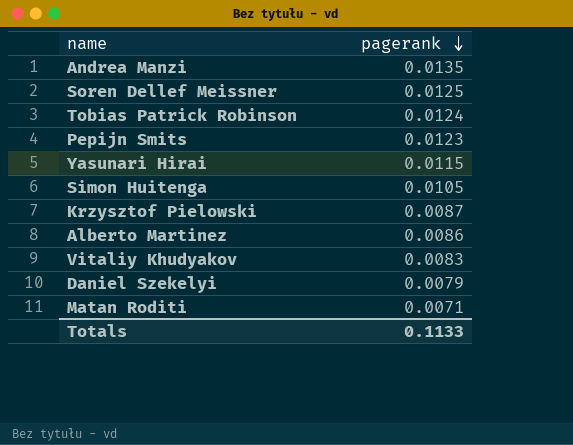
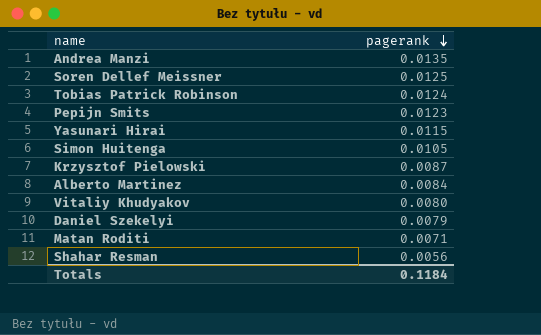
Alberto Martinez | pagerank: 0.0086 -> 0.0084
Vitaliy Khudyakov | pagerank: 0.0083 -> 0.0080
row Shahar Resman: none -> 0.0056
Totals | pagerank: 0.1133 -> 0.1184

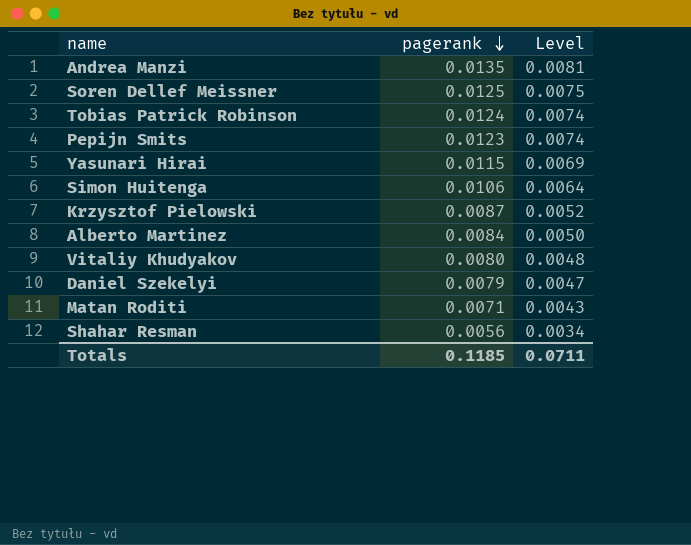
column Level | formula: none -> [pagerank] * 0.6
Simon Huitenga | pagerank: 0.0105 -> 0.0106
Totals | pagerank: 0.1184 -> 0.1185

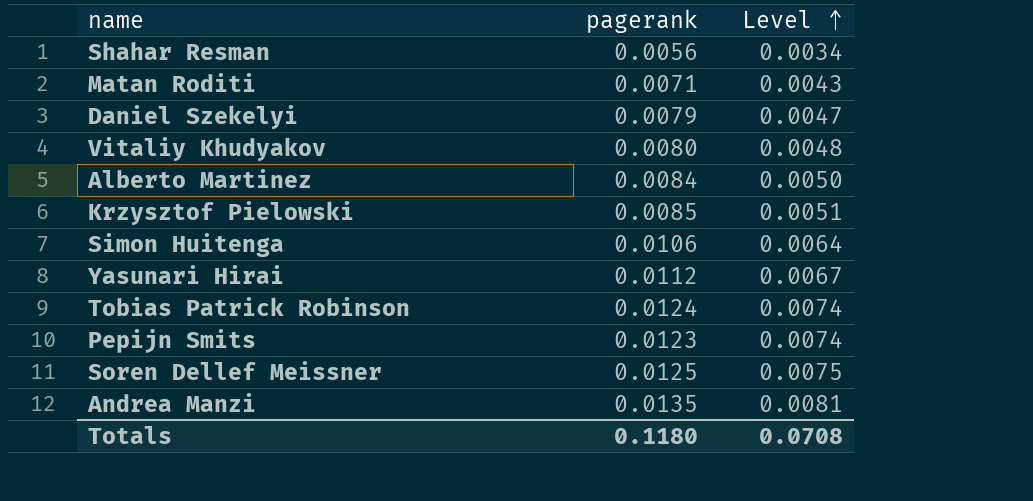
row order: pagerank descending -> Level ascending
Krzysztof Pielowski | pagerank: 0.0087 -> 0.0085
Krzysztof Pielowski | Level: 0.0052 -> 0.0051
Yasunari Hirai | pagerank: 0.0115 -> 0.0112
Yasunari Hirai | Level: 0.0069 -> 0.0067
Totals | pagerank: 0.1185 -> 0.1180
Totals | Level: 0.0711 -> 0.0708

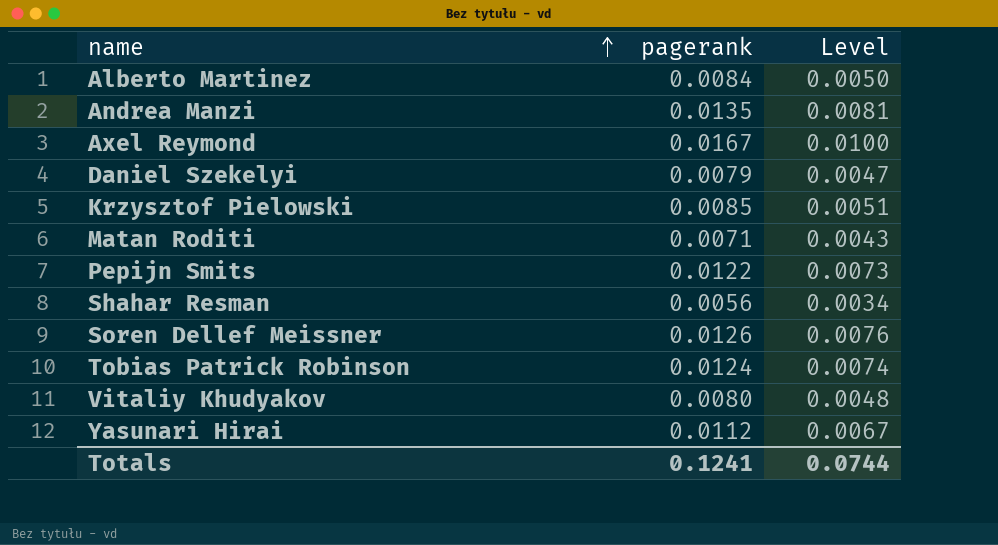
row order: Level ascending -> name ascending
row Simon Huitenga: 0.0106 | 0.0064 -> none
row Axel Reymond: none -> 0.0167 | 0.0100
Pepijn Smits | pagerank: 0.0123 -> 0.0122
Pepijn Smits | Level: 0.0074 -> 0.0073
Soren Dellef Meissner | pagerank: 0.0125 -> 0.0126
Soren Dellef Meissner | Level: 0.0075 -> 0.0076
Totals | pagerank: 0.1180 -> 0.1241
Totals | Level: 0.0708 -> 0.0744

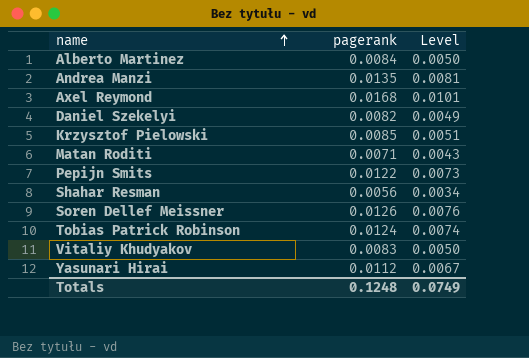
Axel Reymond | pagerank: 0.0167 -> 0.0168
Axel Reymond | Level: 0.0100 -> 0.0101
Daniel Szekelyi | pagerank: 0.0079 -> 0.0082
Daniel Szekelyi | Level: 0.0047 -> 0.0049
Vitaliy Khudyakov | pagerank: 0.0080 -> 0.0083
Vitaliy Khudyakov | Level: 0.0048 -> 0.0050
Totals | pagerank: 0.1241 -> 0.1248
Totals | Level: 0.0744 -> 0.0749

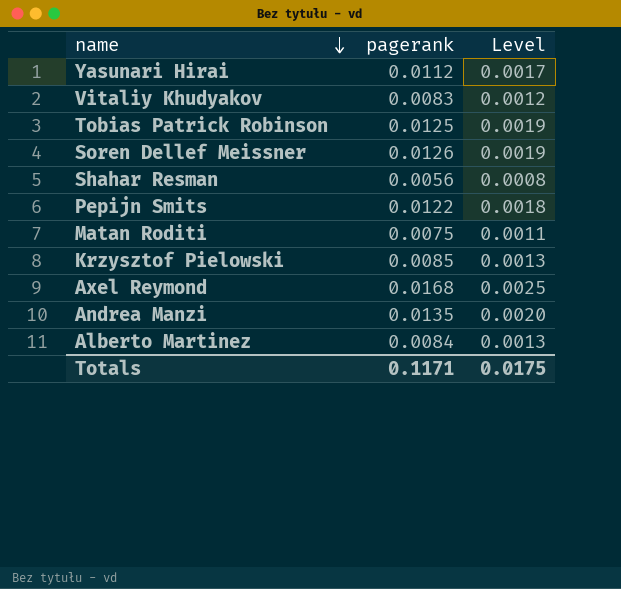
row order: name ascending -> name descending
column Level | formula: [pagerank] * 0.6 -> [pagerank] * 0.15
row Daniel Szekelyi: 0.0082 | 0.0049 -> none
Tobias Patrick Robinson | pagerank: 0.0124 -> 0.0125
Matan Roditi | pagerank: 0.0071 -> 0.0075
Totals | pagerank: 0.1248 -> 0.1171
Totals | Level: 0.0749 -> 0.0175

